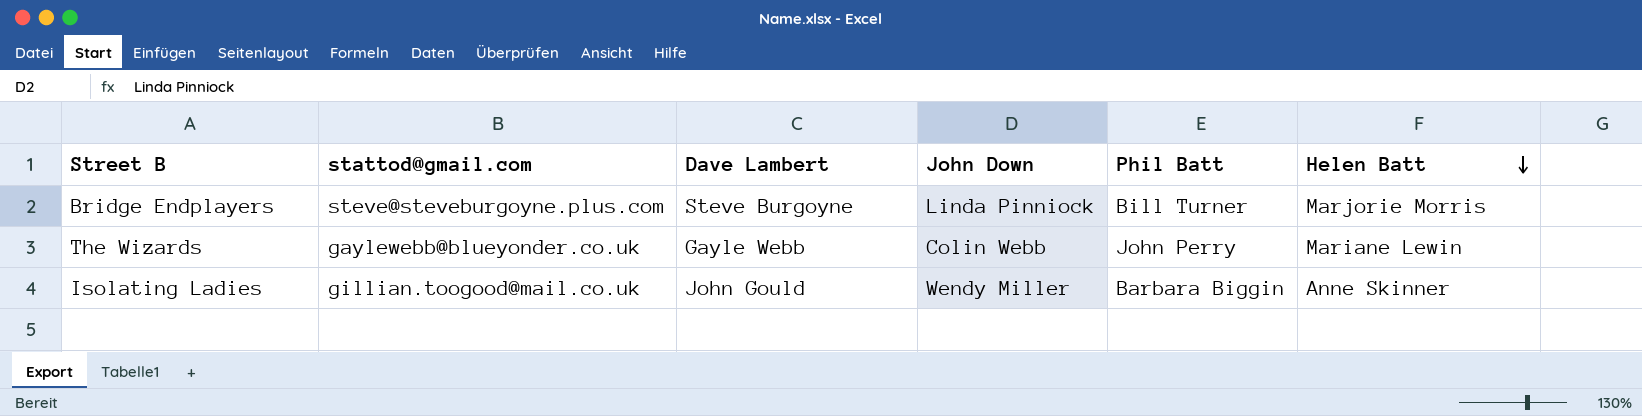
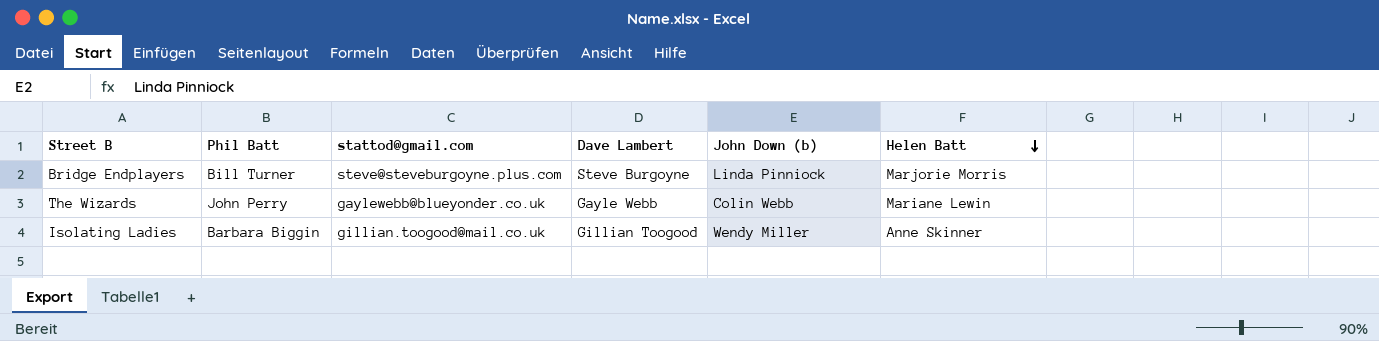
column Phil Batt | position: 5 -> 2
column name: John Down -> John Down (b)
Isolating Ladies | Dave Lambert: John Gould -> Gillian Toogood

